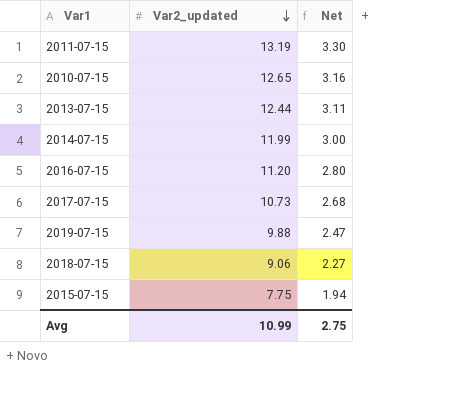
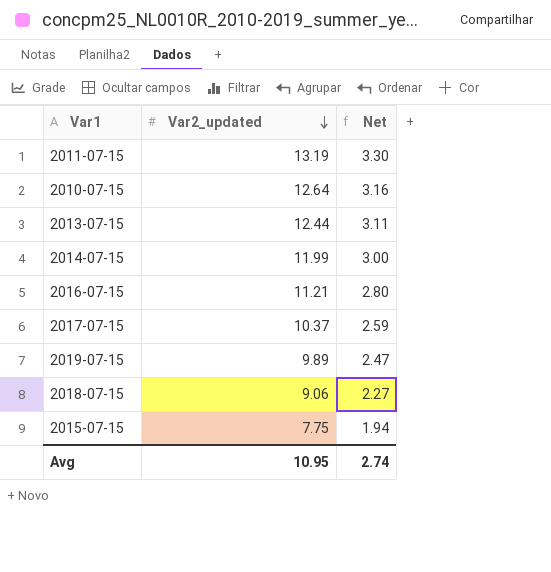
2010-07-15 | Var2_updated: 12.65 -> 12.64
2016-07-15 | Var2_updated: 11.20 -> 11.21
2017-07-15 | Var2_updated: 10.73 -> 10.37
2017-07-15 | Net: 2.68 -> 2.59
2019-07-15 | Var2_updated: 9.88 -> 9.89
Avg | Var2_updated: 10.99 -> 10.95
Avg | Net: 2.75 -> 2.74

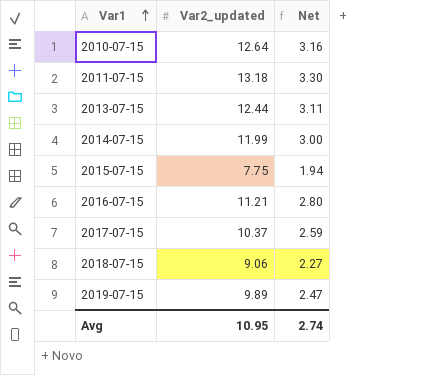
row order: Var2_updated descending -> Var1 ascending
2011-07-15 | Var2_updated: 13.19 -> 13.18

